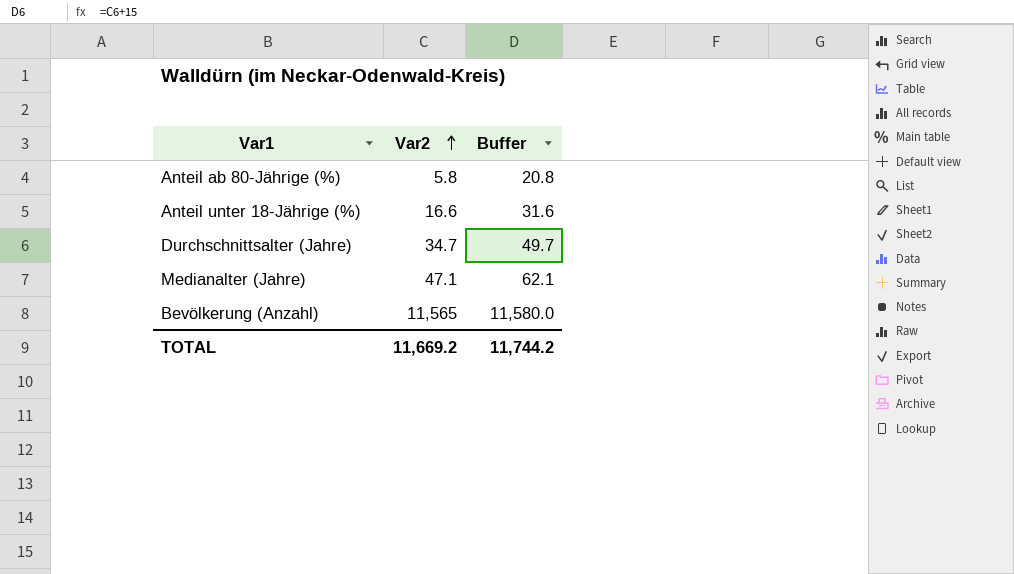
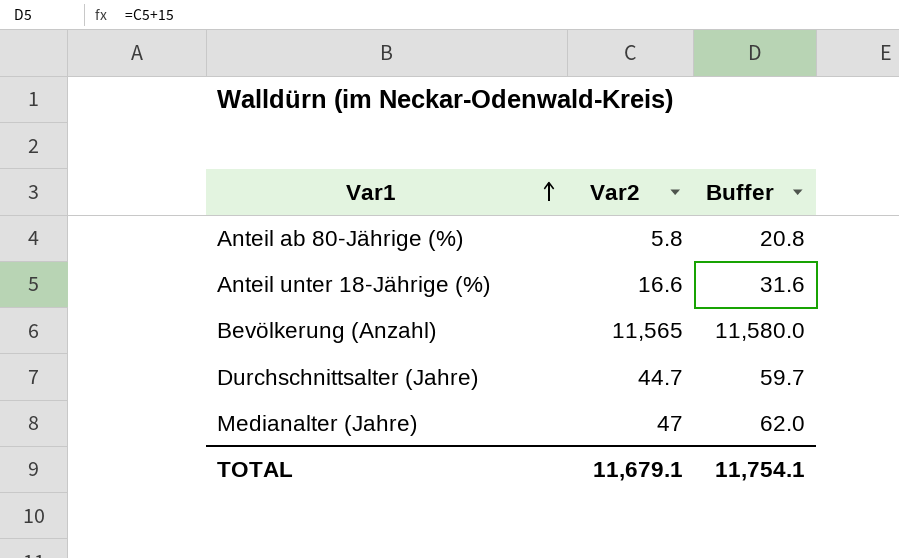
row order: Var2 ascending -> Var1 ascending
Durchschnittsalter (Jahre) | Var2: 34.7 -> 44.7
Durchschnittsalter (Jahre) | Buffer: 49.7 -> 59.7
Medianalter (Jahre) | Var2: 47.1 -> 47
Medianalter (Jahre) | Buffer: 62.1 -> 62.0
TOTAL | Var2: 11,669.2 -> 11,679.1
TOTAL | Buffer: 11,744.2 -> 11,754.1

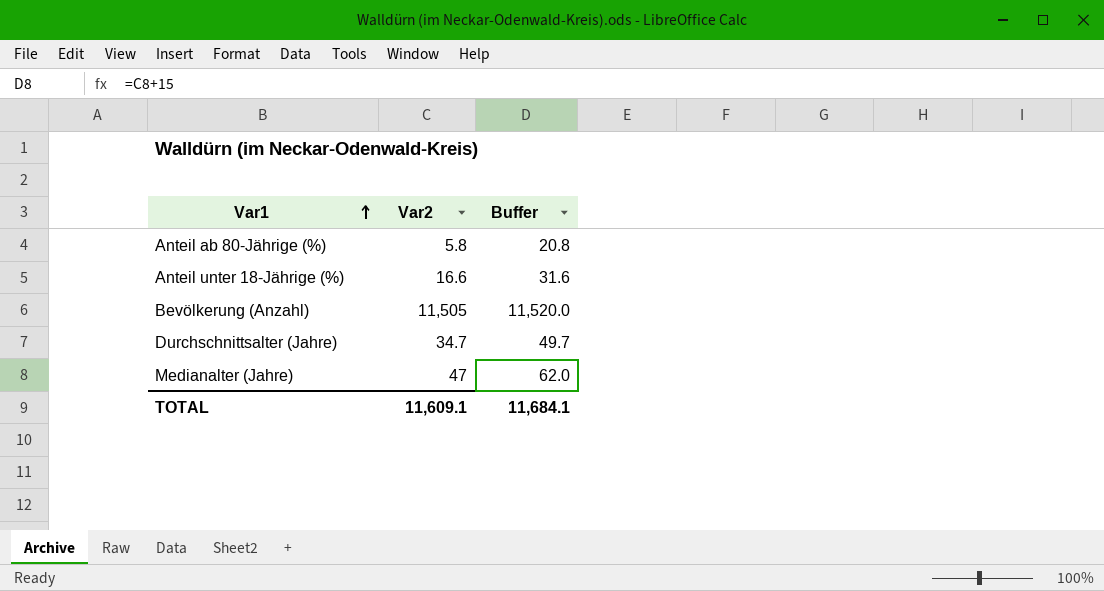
Bevölkerung (Anzahl) | Var2: 11,565 -> 11,505
Bevölkerung (Anzahl) | Buffer: 11,580.0 -> 11,520.0
Durchschnittsalter (Jahre) | Var2: 44.7 -> 34.7
Durchschnittsalter (Jahre) | Buffer: 59.7 -> 49.7
TOTAL | Var2: 11,679.1 -> 11,609.1
TOTAL | Buffer: 11,754.1 -> 11,684.1

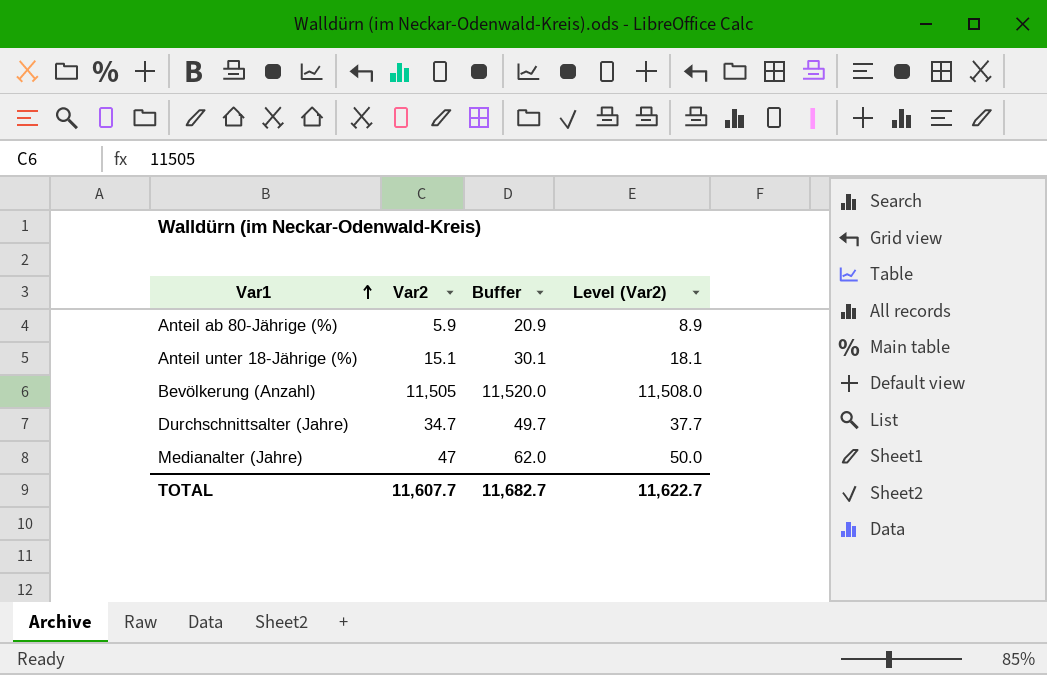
column Level (Var2) | formula: none -> [Var2] + 3
Anteil ab 80-Jährige (%) | Var2: 5.8 -> 5.9
Anteil ab 80-Jährige (%) | Buffer: 20.8 -> 20.9
Anteil unter 18-Jährige (%) | Var2: 16.6 -> 15.1
Anteil unter 18-Jährige (%) | Buffer: 31.6 -> 30.1
TOTAL | Var2: 11,609.1 -> 11,607.7
TOTAL | Buffer: 11,684.1 -> 11,682.7

